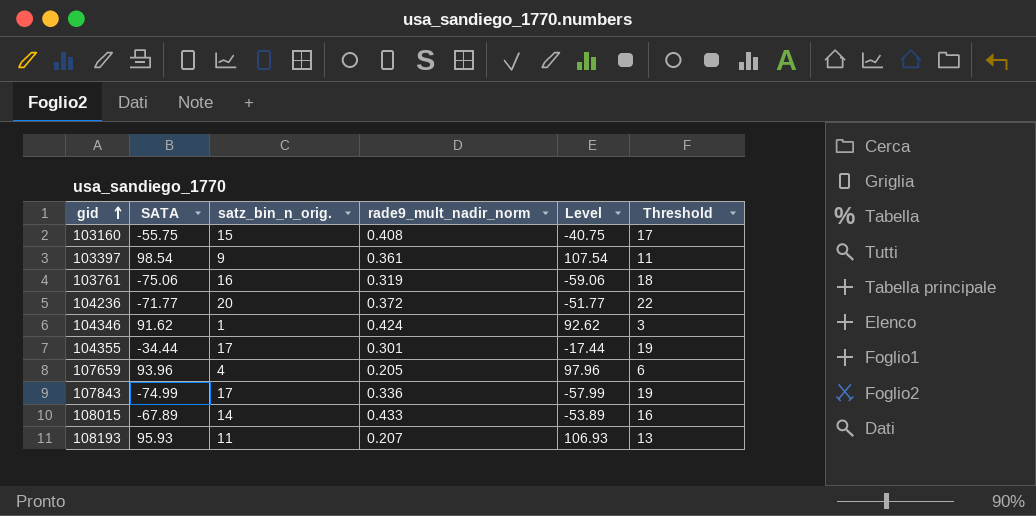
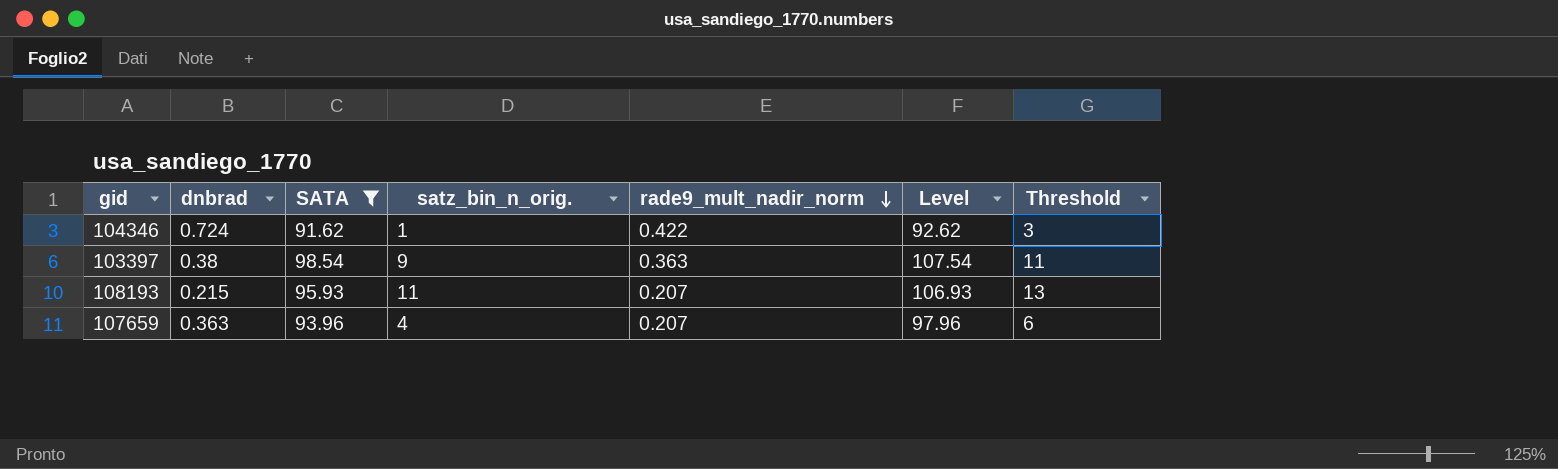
filter: none -> SATA >= 91.62
row order: gid ascending -> rade9_mult_nadir_norm descending
column dnbrad | position: none -> 2
104346 | rade9_mult_nadir_norm: 0.424 -> 0.422
103397 | rade9_mult_nadir_norm: 0.361 -> 0.363
107659 | rade9_mult_nadir_norm: 0.205 -> 0.207

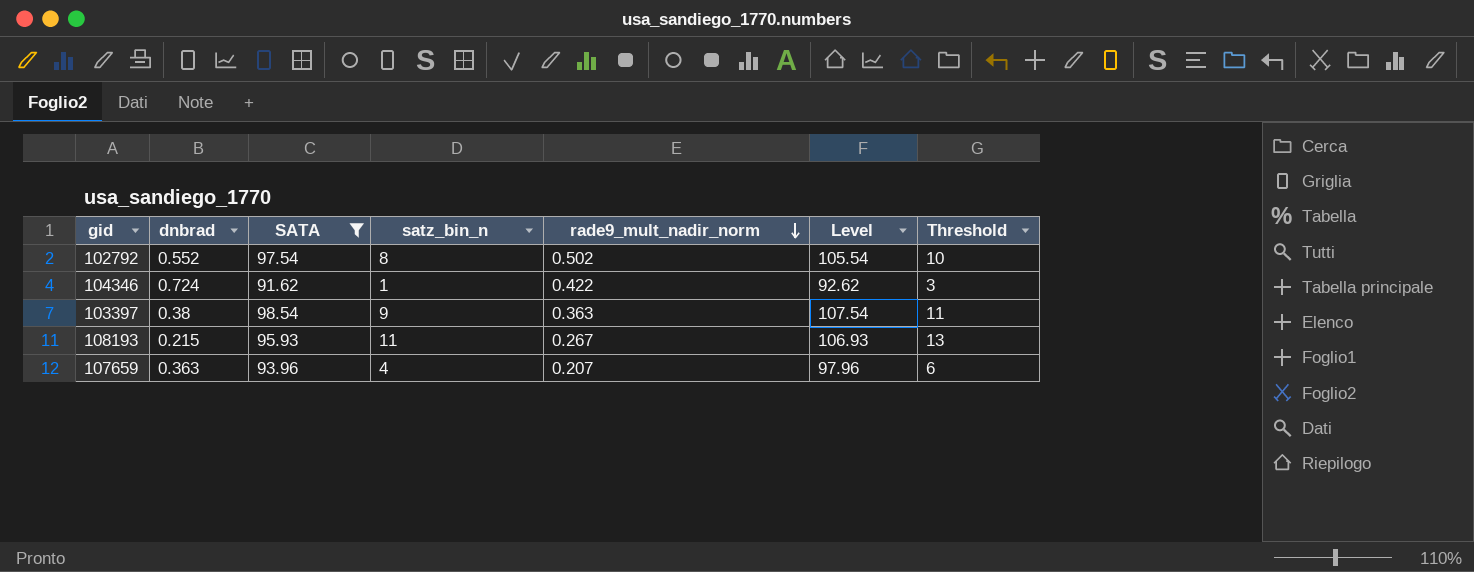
column name: satz_bin_n_orig. -> satz_bin_n
row 102792: none -> 0.552 | 97.54 | 8 | 0.502 | 105.54 | 10
108193 | rade9_mult_nadir_norm: 0.207 -> 0.267

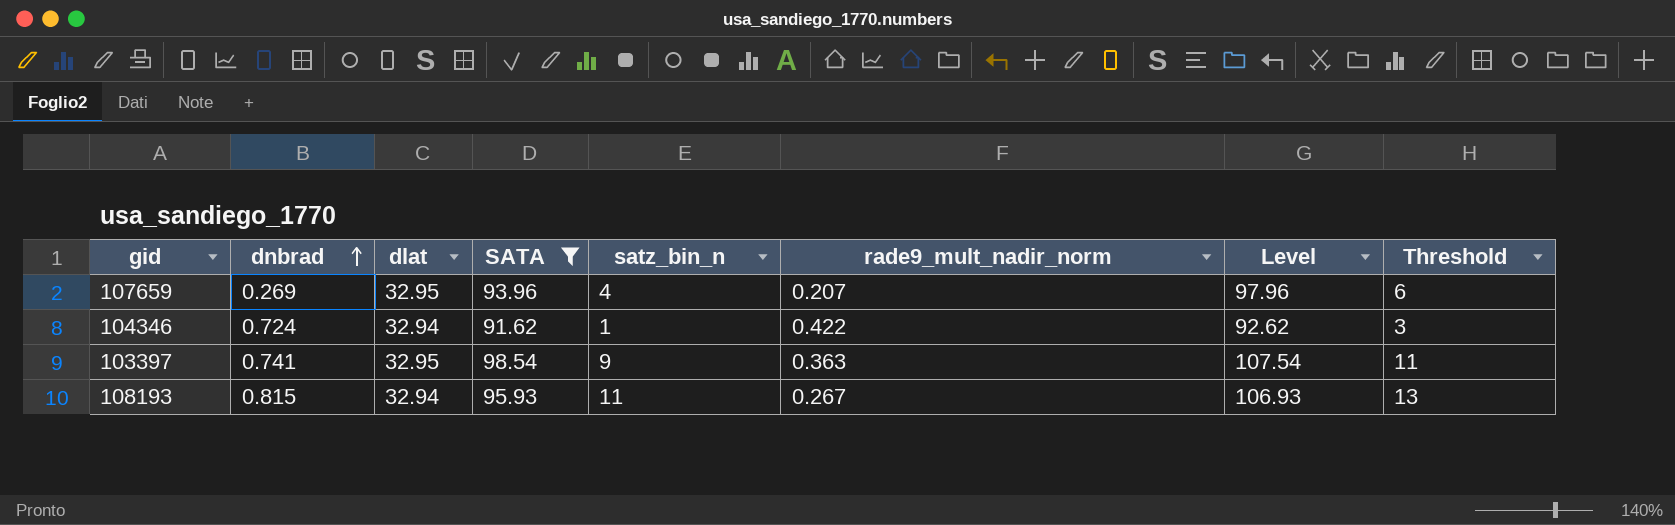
row order: rade9_mult_nadir_norm descending -> dnbrad ascending
column dlat | position: none -> 3
row 102792: 0.552 | 97.54 | 8 | 0.502 | 105.54 | 10 -> none
107659 | dnbrad: 0.363 -> 0.269
103397 | dnbrad: 0.38 -> 0.741
108193 | dnbrad: 0.215 -> 0.815

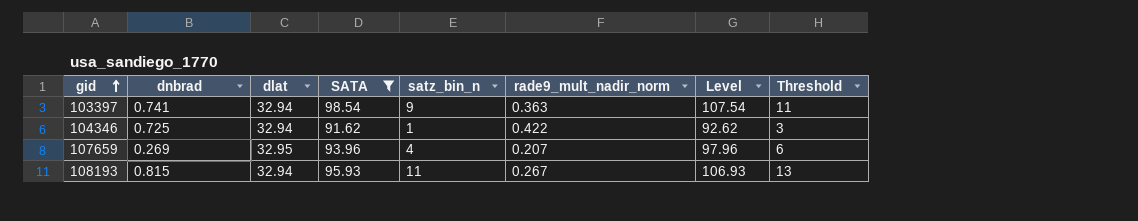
row order: dnbrad ascending -> gid ascending
103397 | dlat: 32.95 -> 32.94
104346 | dnbrad: 0.724 -> 0.725

